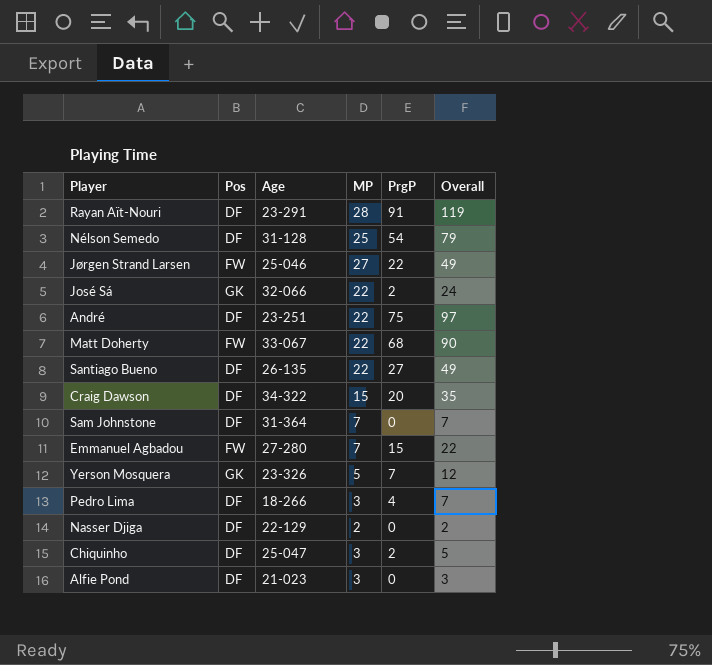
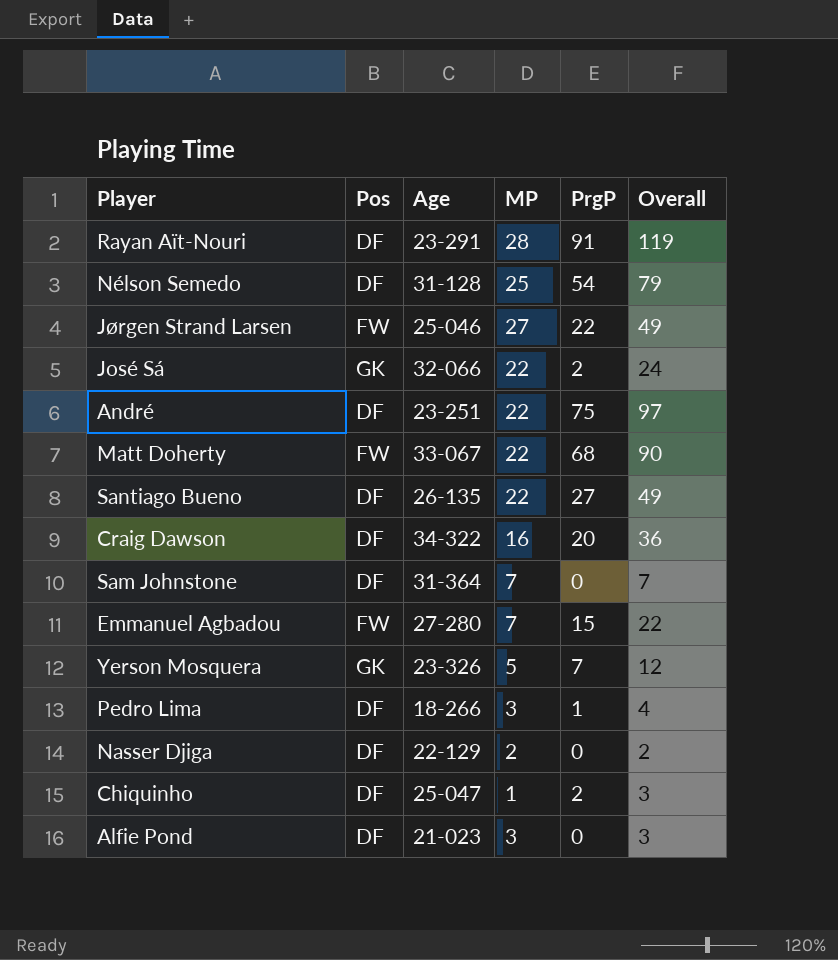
Craig Dawson | MP: 15 -> 16
Craig Dawson | Overall: 35 -> 36
Pedro Lima | PrgP: 4 -> 1
Pedro Lima | Overall: 7 -> 4
Chiquinho | MP: 3 -> 1
Chiquinho | Overall: 5 -> 3

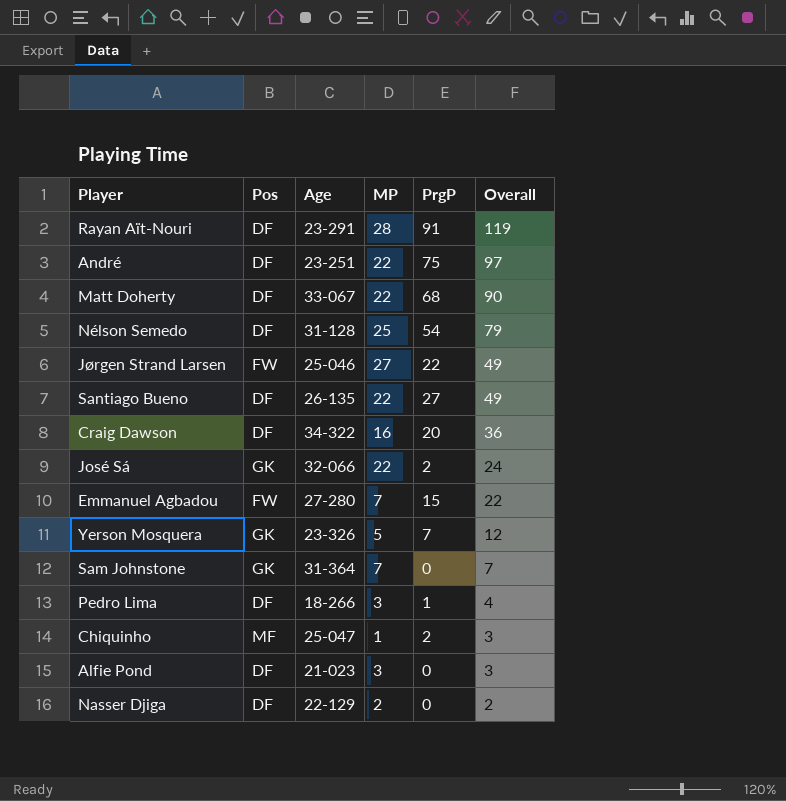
row order: none -> Overall descending
Matt Doherty | Pos: FW -> DF
Sam Johnstone | Pos: DF -> GK
Chiquinho | Pos: DF -> MF

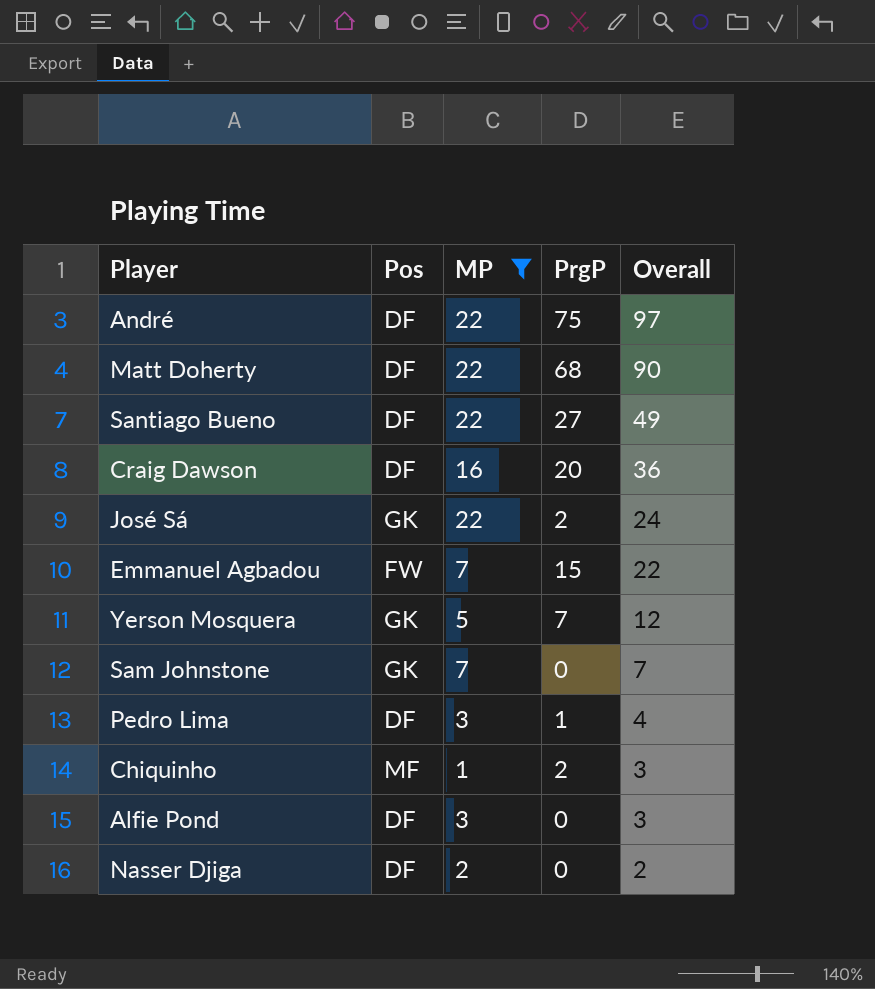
filter: none -> MP <= 22
column Age | position: 3 -> none

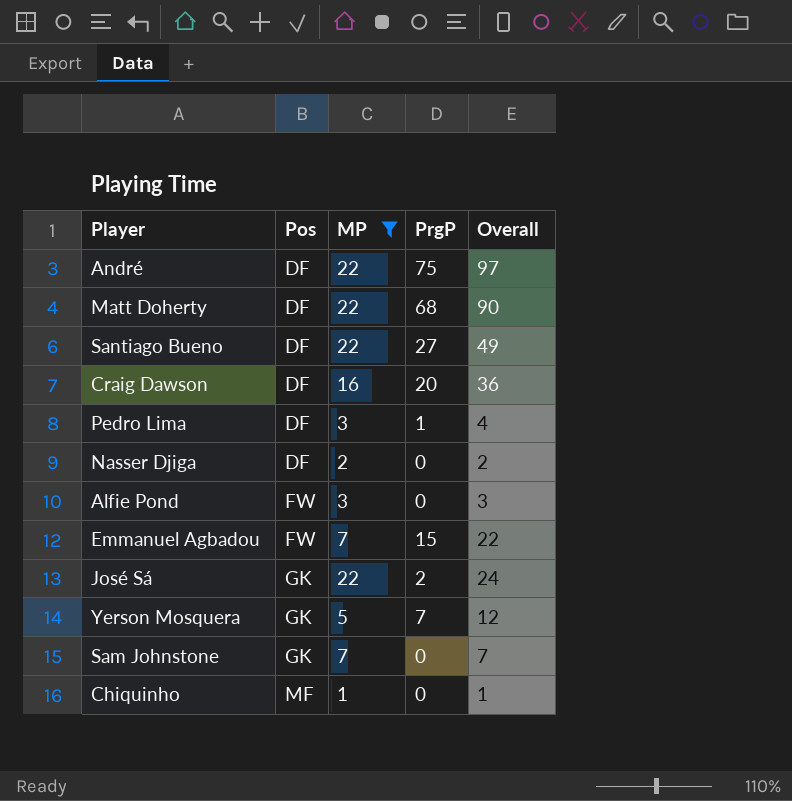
row order: Overall descending -> Pos ascending
Alfie Pond | Pos: DF -> FW
Chiquinho | PrgP: 2 -> 0
Chiquinho | Overall: 3 -> 1

